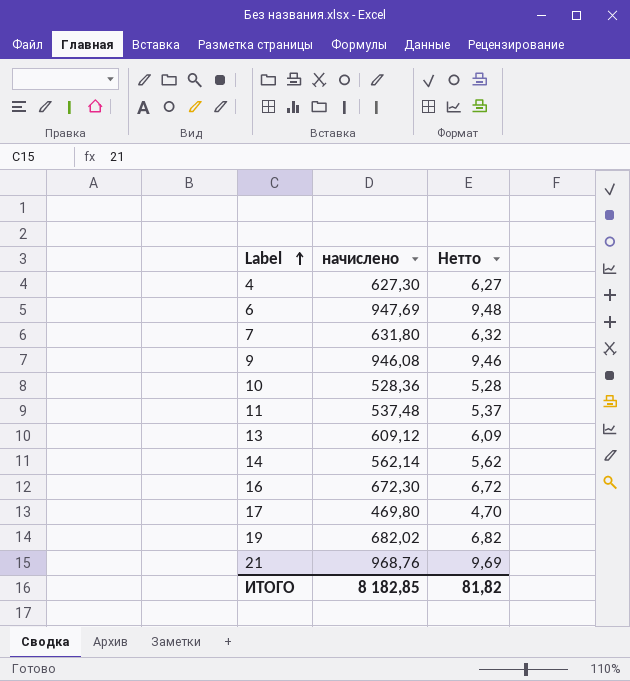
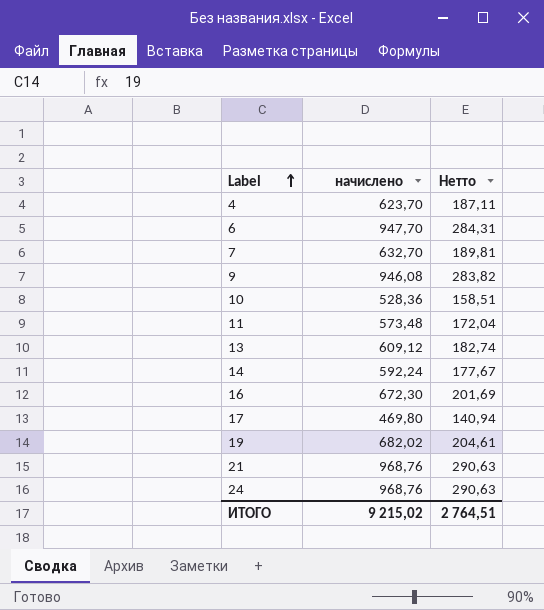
column Нетто | formula: [начислено] * 0,01 -> [начислено] * 0,3
4 | начислено: 627,30 -> 623,70
6 | начислено: 947,69 -> 947,70
7 | начислено: 631,80 -> 632,70
11 | начислено: 537,48 -> 573,48
14 | начислено: 562,14 -> 592,24
row 24: none -> 968,76 | 290,63
ИТОГО | начислено: 8 182,85 -> 9 215,02
ИТОГО | Нетто: 81,82 -> 2 764,51

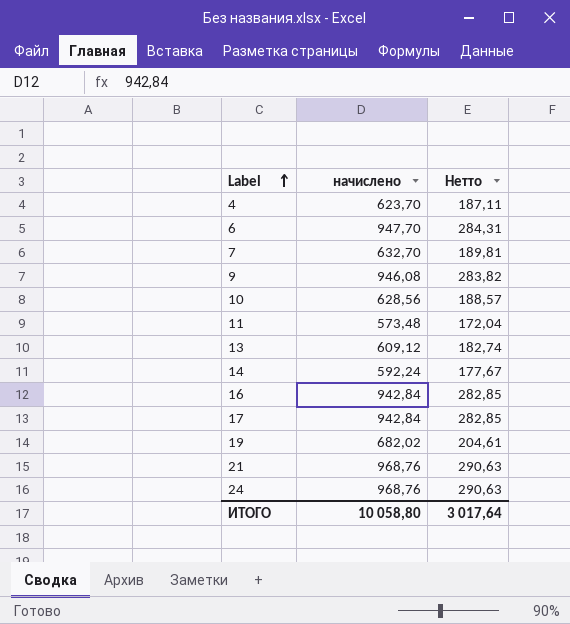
10 | начислено: 528,36 -> 628,56
10 | Нетто: 158,51 -> 188,57
16 | начислено: 672,30 -> 942,84
16 | Нетто: 201,69 -> 282,85
17 | начислено: 469,80 -> 942,84
17 | Нетто: 140,94 -> 282,85
ИТОГО | начислено: 9 215,02 -> 10 058,80
ИТОГО | Нетто: 2 764,51 -> 3 017,64

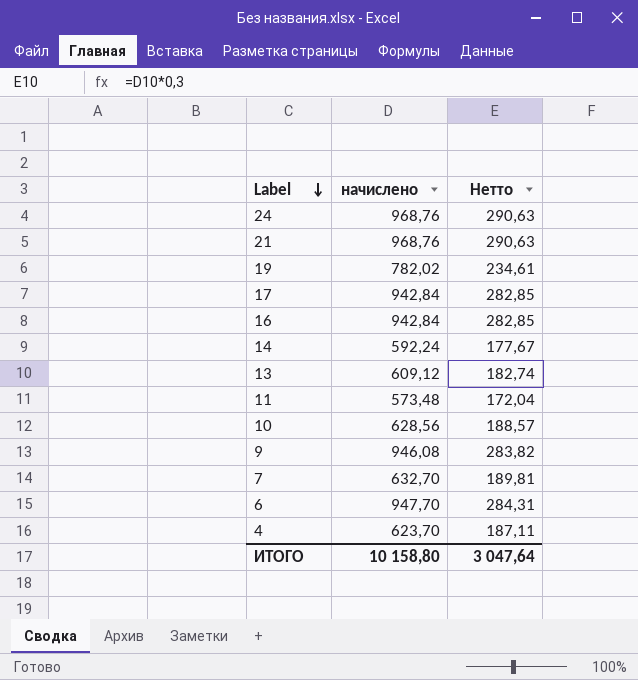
row order: Label ascending -> Label descending
19 | начислено: 682,02 -> 782,02
19 | Нетто: 204,61 -> 234,61
ИТОГО | начислено: 10 058,80 -> 10 158,80
ИТОГО | Нетто: 3 017,64 -> 3 047,64

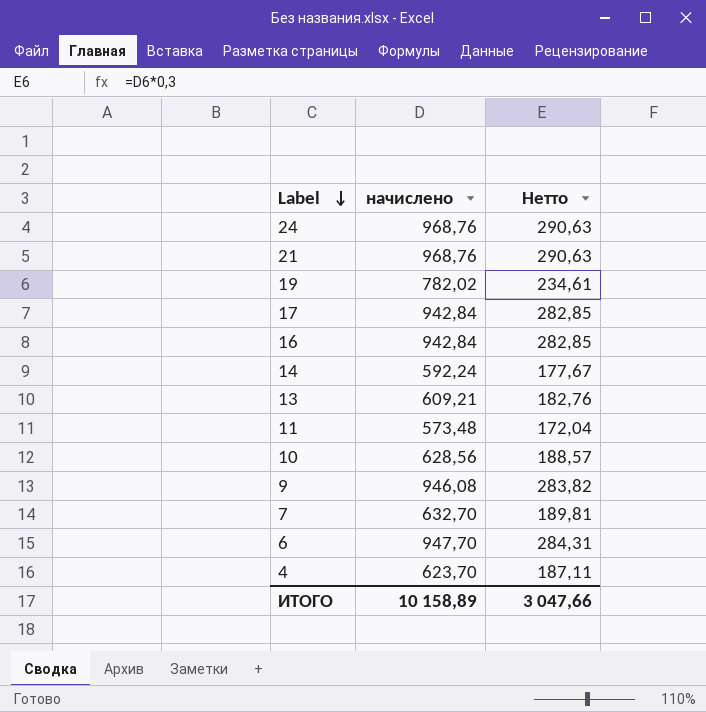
13 | начислено: 609,12 -> 609,21
13 | Нетто: 182,74 -> 182,76
ИТОГО | начислено: 10 158,80 -> 10 158,89
ИТОГО | Нетто: 3 047,64 -> 3 047,66

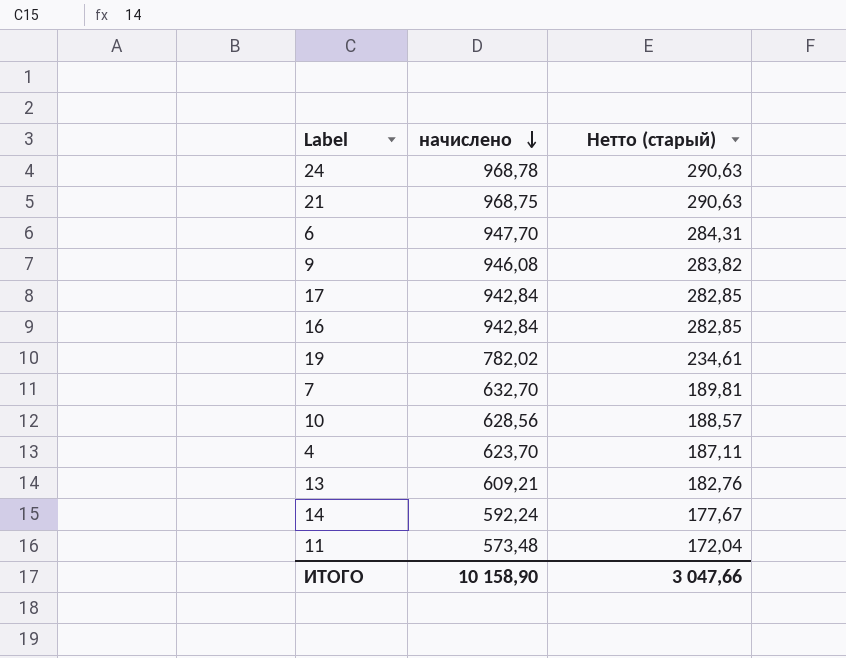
row order: Label descending -> начислено descending
column name: Нетто -> Нетто (старый)
24 | начислено: 968,76 -> 968,78
21 | начислено: 968,76 -> 968,75
ИТОГО | начислено: 10 158,89 -> 10 158,90

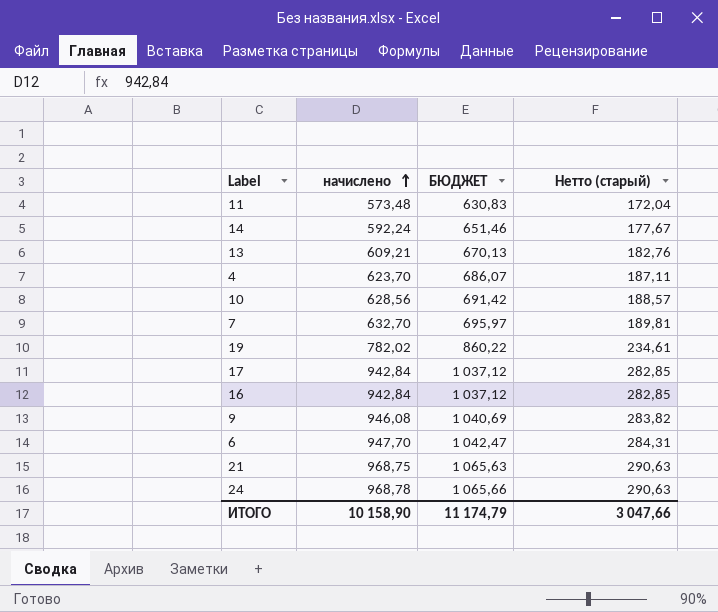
row order: начислено descending -> начислено ascending
column БЮДЖЕТ | formula: none -> [начислено] * 1,1

